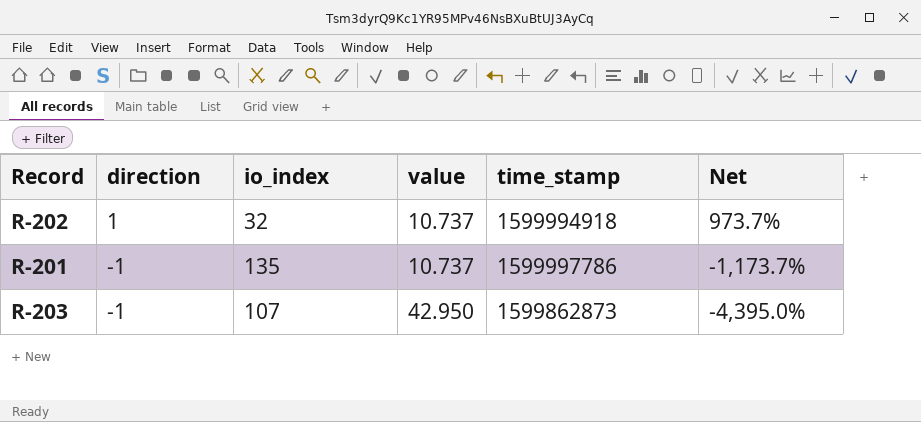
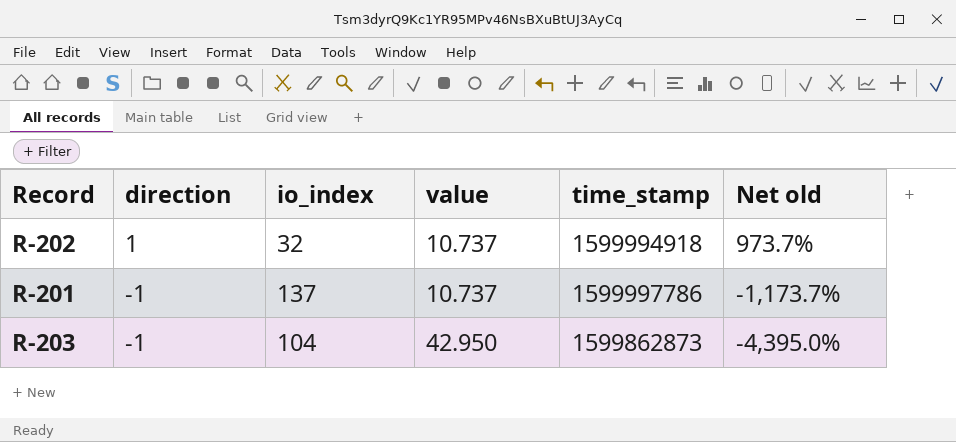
column name: Net -> Net old
R-201 | io_index: 135 -> 137
R-203 | io_index: 107 -> 104

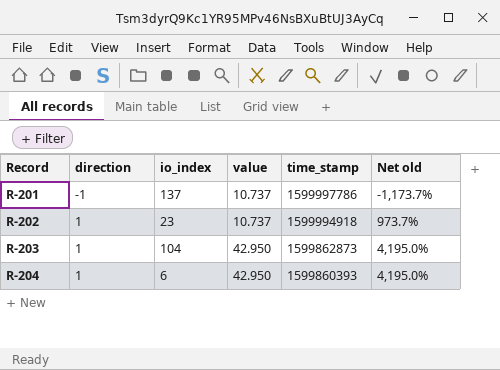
row order: direction descending -> Record ascending
R-202 | io_index: 32 -> 23
R-203 | direction: -1 -> 1
R-203 | Net old: -4,395.0% -> 4,195.0%
row R-204: none -> 1 | 6 | 42.950 | 1599860393 | 4,195.0%

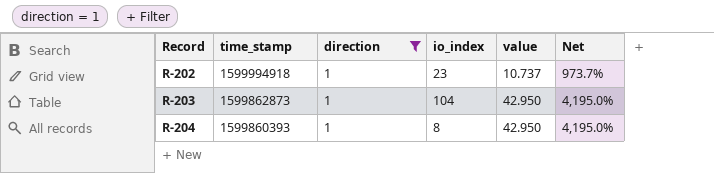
filter: none -> direction = 1
column time_stamp | position: 5 -> 2
column name: Net old -> Net
R-204 | io_index: 6 -> 8

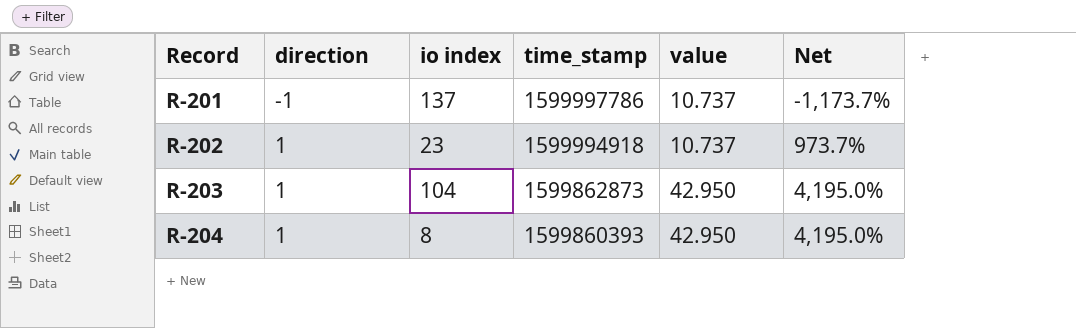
filter: direction = 1 -> none
column name: io_index -> io index
column time_stamp | position: 2 -> 4

